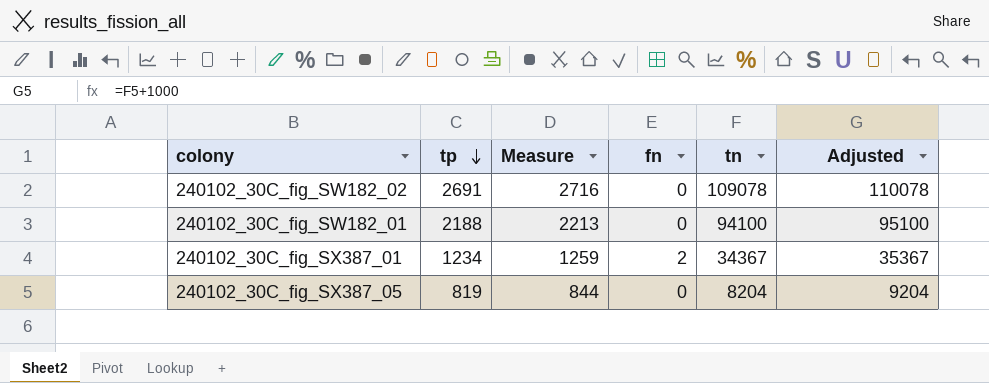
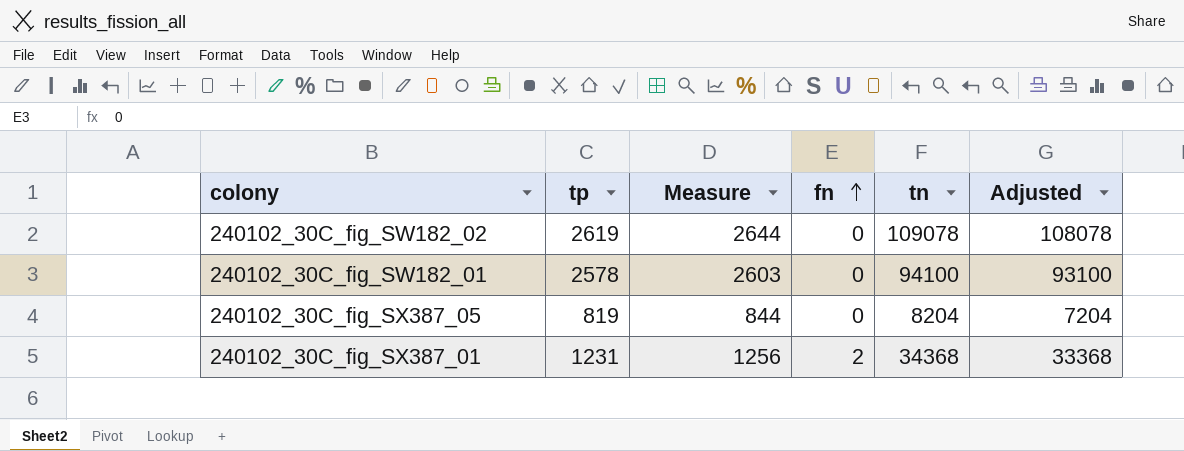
row order: tp descending -> fn ascending
column Adjusted | formula: [tn] + 1000 -> [tn] - 1000
240102_30C_fig_SW182_02 | tp: 2691 -> 2619
240102_30C_fig_SW182_02 | Measure: 2716 -> 2644
240102_30C_fig_SW182_01 | tp: 2188 -> 2578
240102_30C_fig_SW182_01 | Measure: 2213 -> 2603
240102_30C_fig_SX387_01 | tp: 1234 -> 1231
240102_30C_fig_SX387_01 | Measure: 1259 -> 1256
240102_30C_fig_SX387_01 | tn: 34367 -> 34368

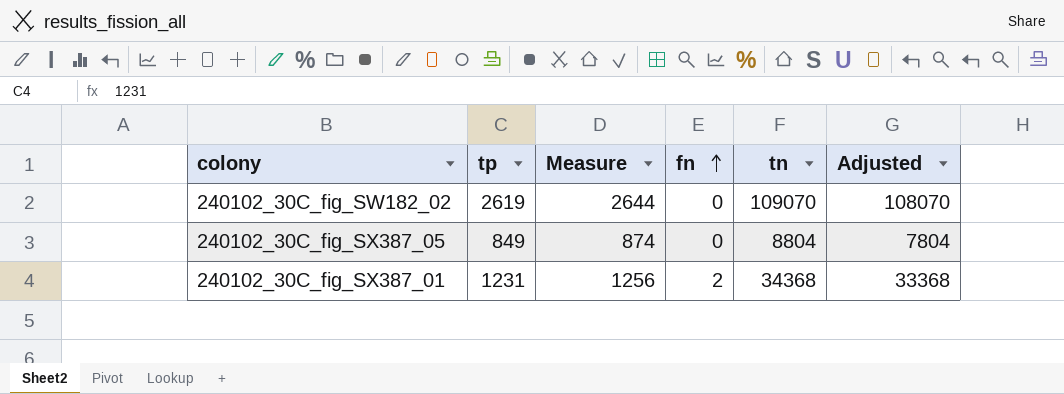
row 240102_30C_fig_SW182_01: 2578 | 2603 | 0 | 94100 | 93100 -> none
240102_30C_fig_SW182_02 | tn: 109078 -> 109070
240102_30C_fig_SW182_02 | Adjusted: 108078 -> 108070
240102_30C_fig_SX387_05 | tp: 819 -> 849
240102_30C_fig_SX387_05 | Measure: 844 -> 874
240102_30C_fig_SX387_05 | tn: 8204 -> 8804
240102_30C_fig_SX387_05 | Adjusted: 7204 -> 7804

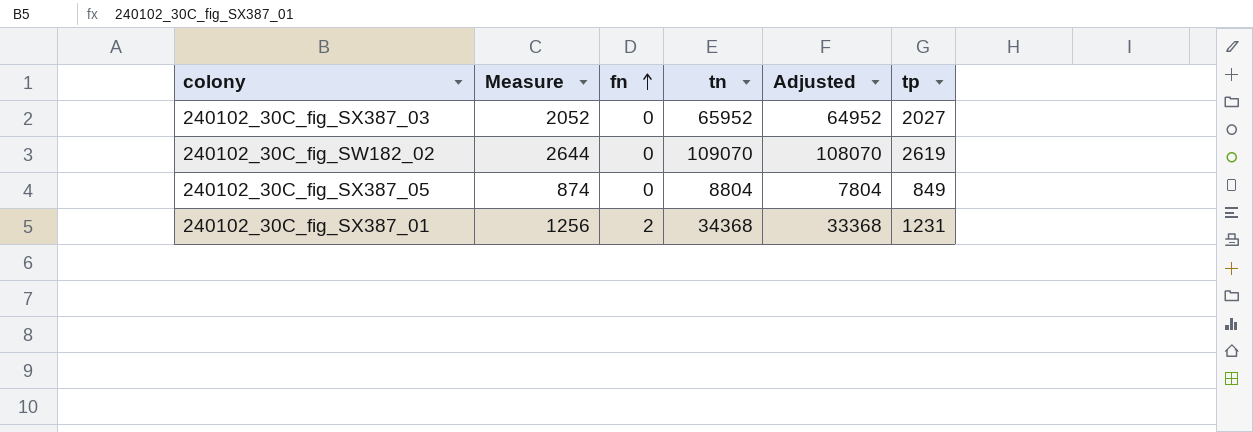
column tp | position: 2 -> 6
row 240102_30C_fig_SX387_03: none -> 2052 | 0 | 65952 | 64952 | 2027

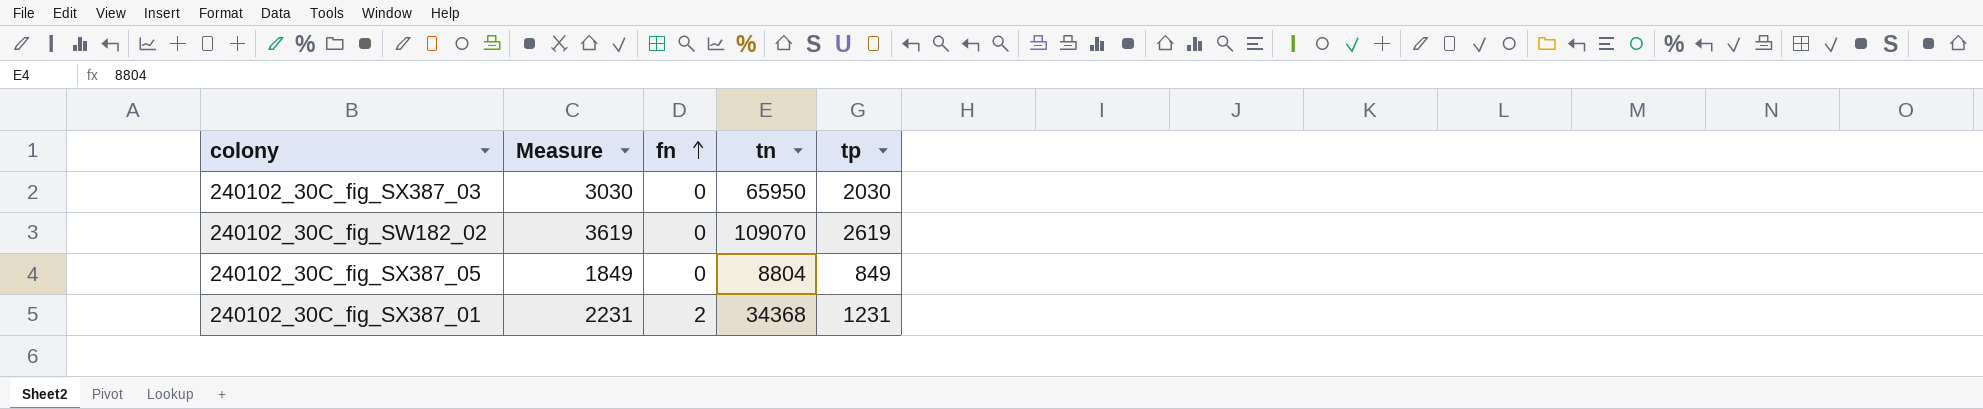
column Adjusted | formula: [tn] - 1000 -> none
column Measure | formula: [tp] + 25 -> [tp] + 1000
240102_30C_fig_SX387_03 | tn: 65952 -> 65950
240102_30C_fig_SX387_03 | tp: 2027 -> 2030

